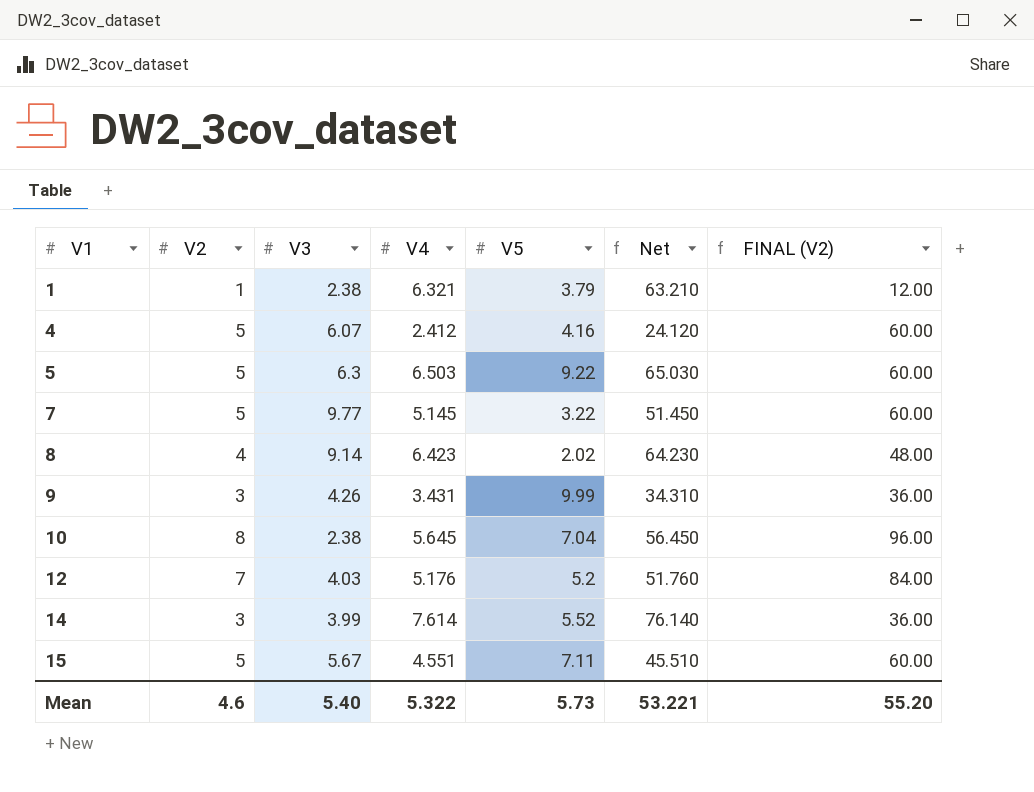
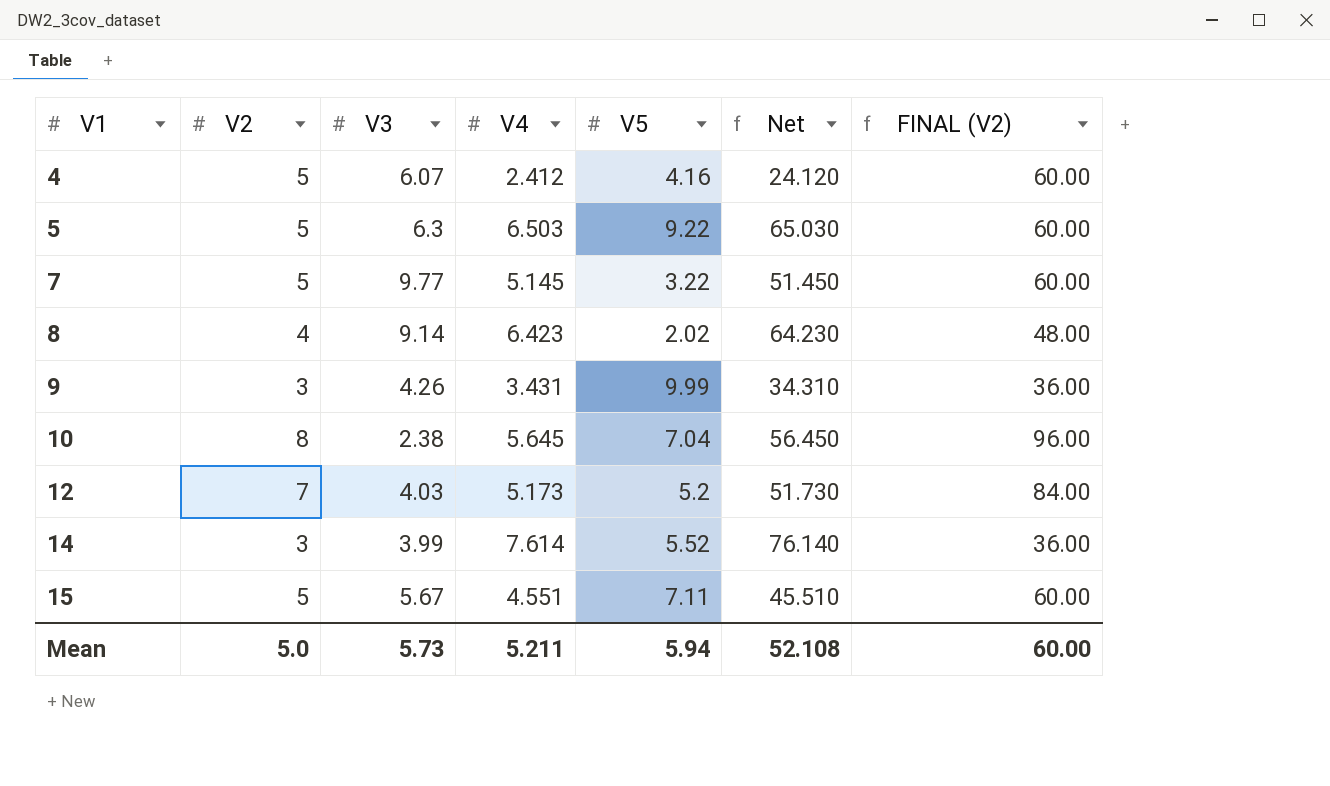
row 1: 1 | 2.38 | 6.321 | 3.79 | 63.210 | 12.00 -> none
12 | V4: 5.176 -> 5.173
12 | Net: 51.760 -> 51.730
Mean | V2: 4.6 -> 5.0
Mean | V3: 5.40 -> 5.73
Mean | V4: 5.322 -> 5.211
Mean | V5: 5.73 -> 5.94
Mean | Net: 53.221 -> 52.108
Mean | FINAL (V2): 55.20 -> 60.00

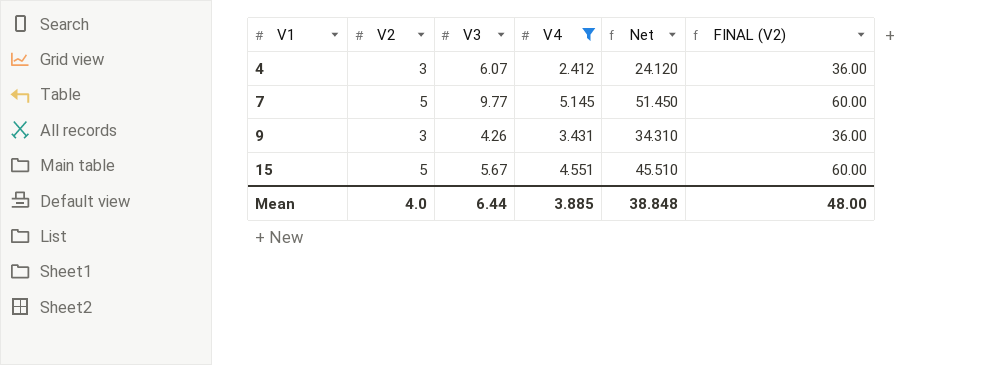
filter: none -> V4 <= 5.145
column V5 | position: 5 -> none
4 | V2: 5 -> 3
4 | FINAL (V2): 60.00 -> 36.00
Mean | V2: 5.0 -> 4.0
Mean | V3: 5.73 -> 6.44
Mean | V4: 5.211 -> 3.885
Mean | Net: 52.108 -> 38.848
Mean | FINAL (V2): 60.00 -> 48.00

